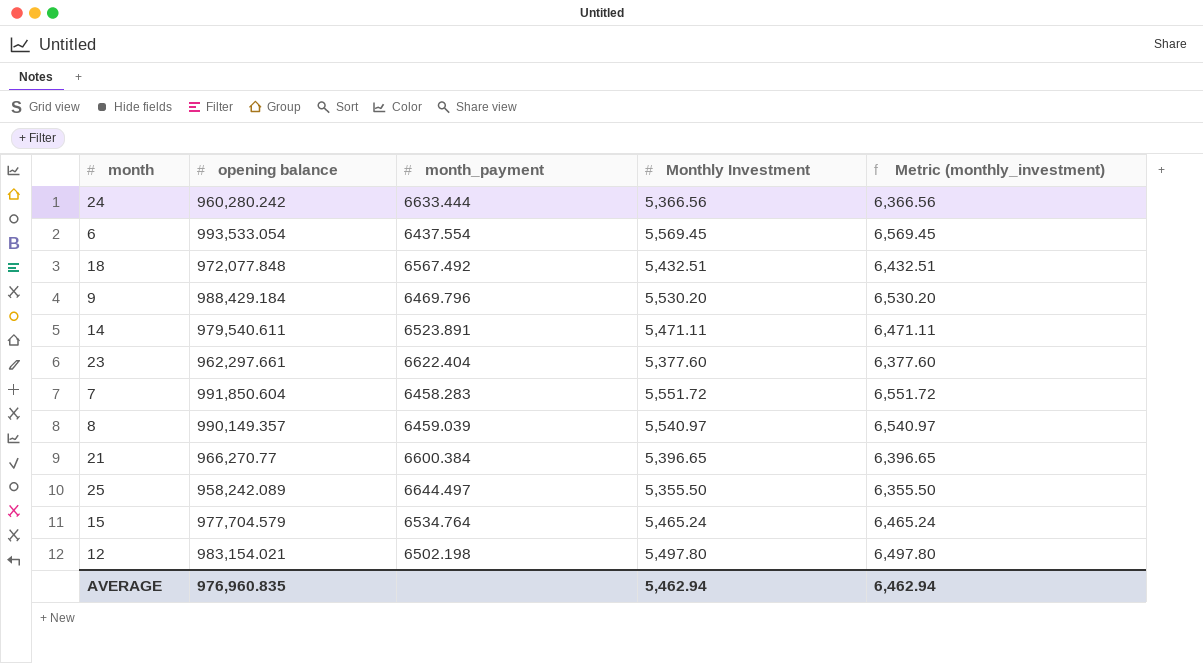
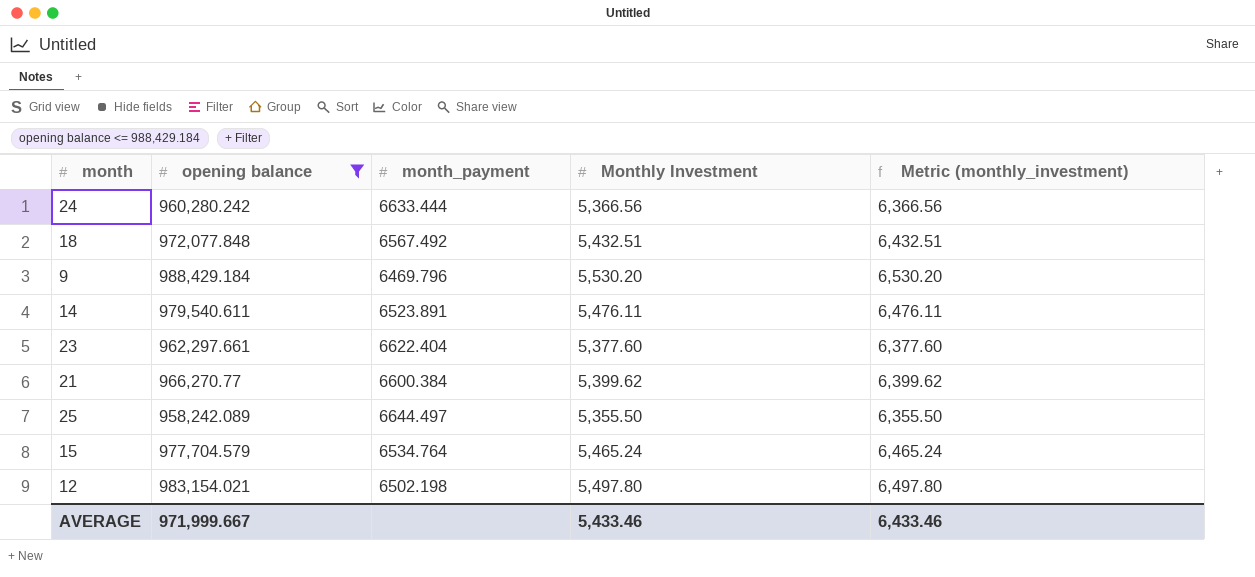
filter: none -> opening balance <= 988,429.184
14 | Monthly Investment: 5,471.11 -> 5,476.11
14 | Metric (monthly_investment): 6,471.11 -> 6,476.11
21 | Monthly Investment: 5,396.65 -> 5,399.62
21 | Metric (monthly_investment): 6,396.65 -> 6,399.62
AVERAGE | opening balance: 976,960.835 -> 971,999.667
AVERAGE | Monthly Investment: 5,462.94 -> 5,433.46
AVERAGE | Metric (monthly_investment): 6,462.94 -> 6,433.46

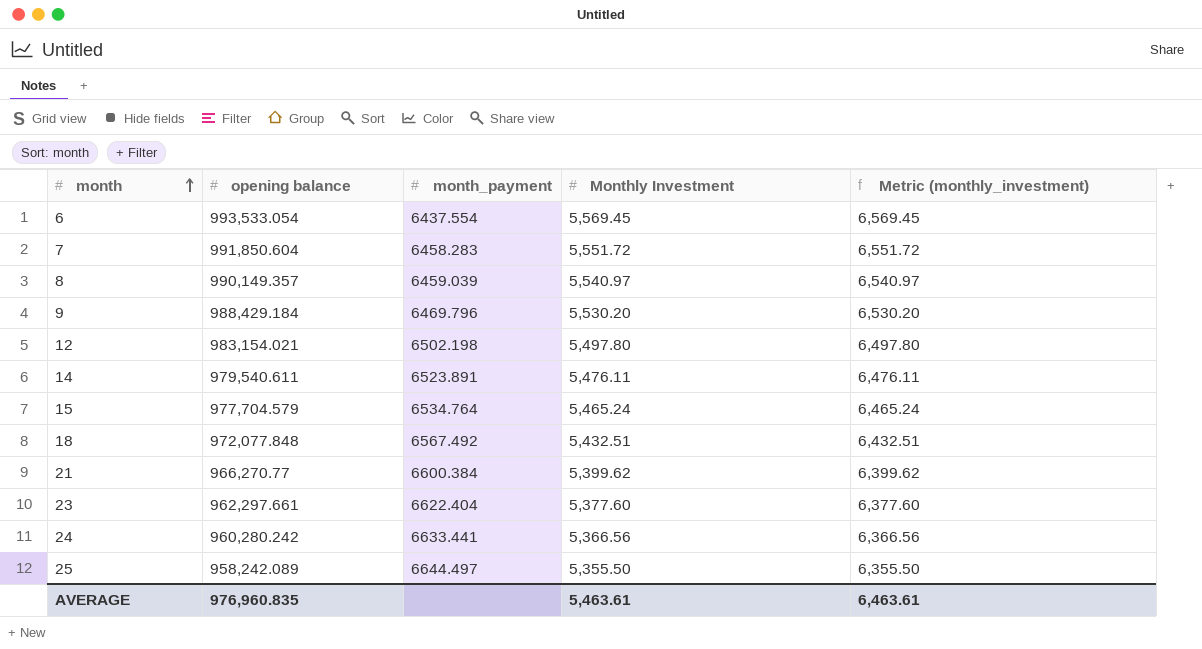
filter: opening balance <= 988,429.184 -> none
row order: none -> month ascending
24 | month_payment: 6633.444 -> 6633.441
AVERAGE | opening balance: 971,999.667 -> 976,960.835
AVERAGE | Monthly Investment: 5,433.46 -> 5,463.61
AVERAGE | Metric (monthly_investment): 6,433.46 -> 6,463.61

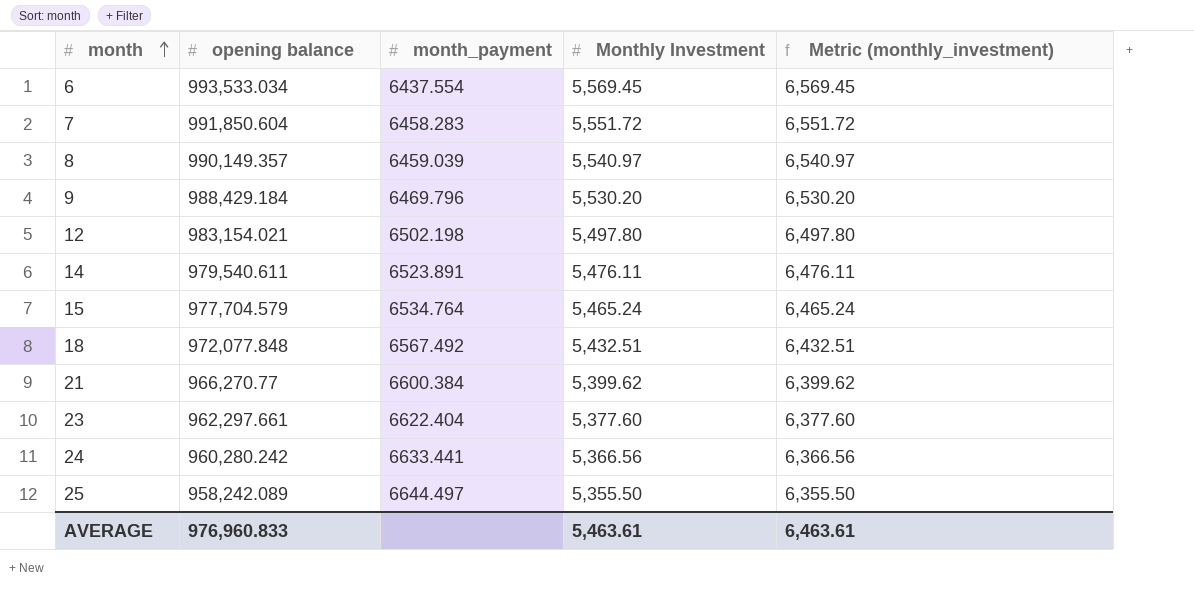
6 | opening balance: 993,533.054 -> 993,533.034
AVERAGE | opening balance: 976,960.835 -> 976,960.833

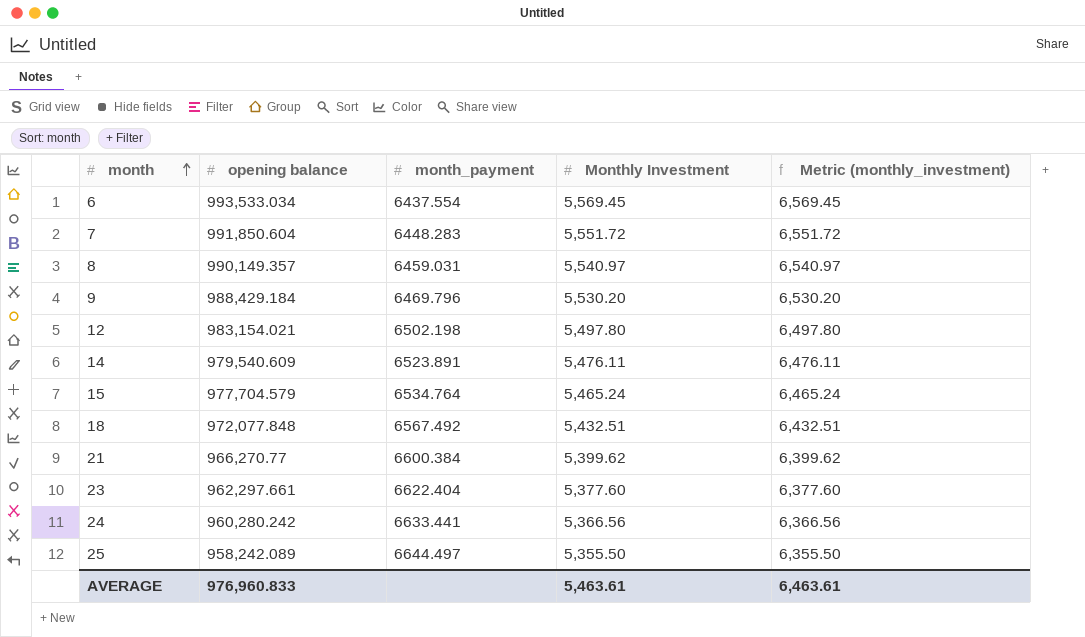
7 | month_payment: 6458.283 -> 6448.283
8 | month_payment: 6459.039 -> 6459.031
14 | opening balance: 979,540.611 -> 979,540.609

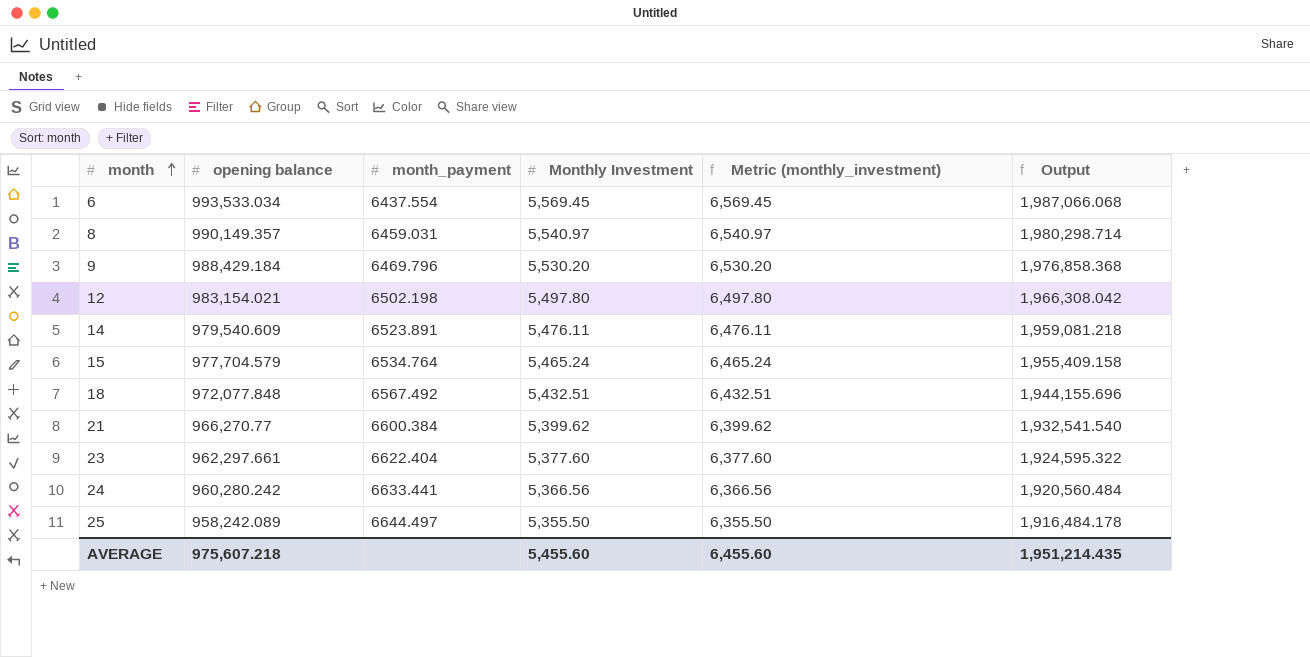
column Output | formula: none -> [opening balance] * 2
row 7: 991,850.604 | 6448.283 | 5,551.72 | 6,551.72 -> none
AVERAGE | opening balance: 976,960.833 -> 975,607.218
AVERAGE | Monthly Investment: 5,463.61 -> 5,455.60
AVERAGE | Metric (monthly_investment): 6,463.61 -> 6,455.60

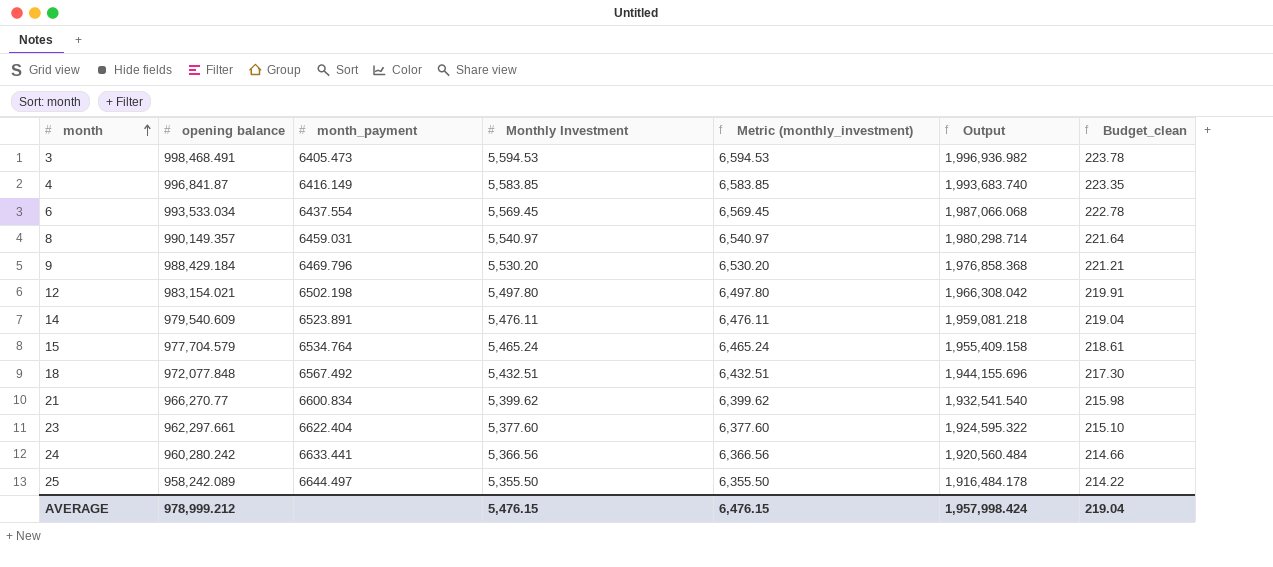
column Budget_clean | formula: none -> [Monthly Investment] * 0.04
row 3: none -> 998,468.491 | 6405.473 | 5,594.53 | 6,594.53 | 1,996,936.982 | 223.78
row 4: none -> 996,841.87 | 6416.149 | 5,583.85 | 6,583.85 | 1,993,683.740 | 223.35
21 | month_payment: 6600.384 -> 6600.834
AVERAGE | opening balance: 975,607.218 -> 978,999.212
AVERAGE | Monthly Investment: 5,455.60 -> 5,476.15
AVERAGE | Metric (monthly_investment): 6,455.60 -> 6,476.15
AVERAGE | Output: 1,951,214.435 -> 1,957,998.424

